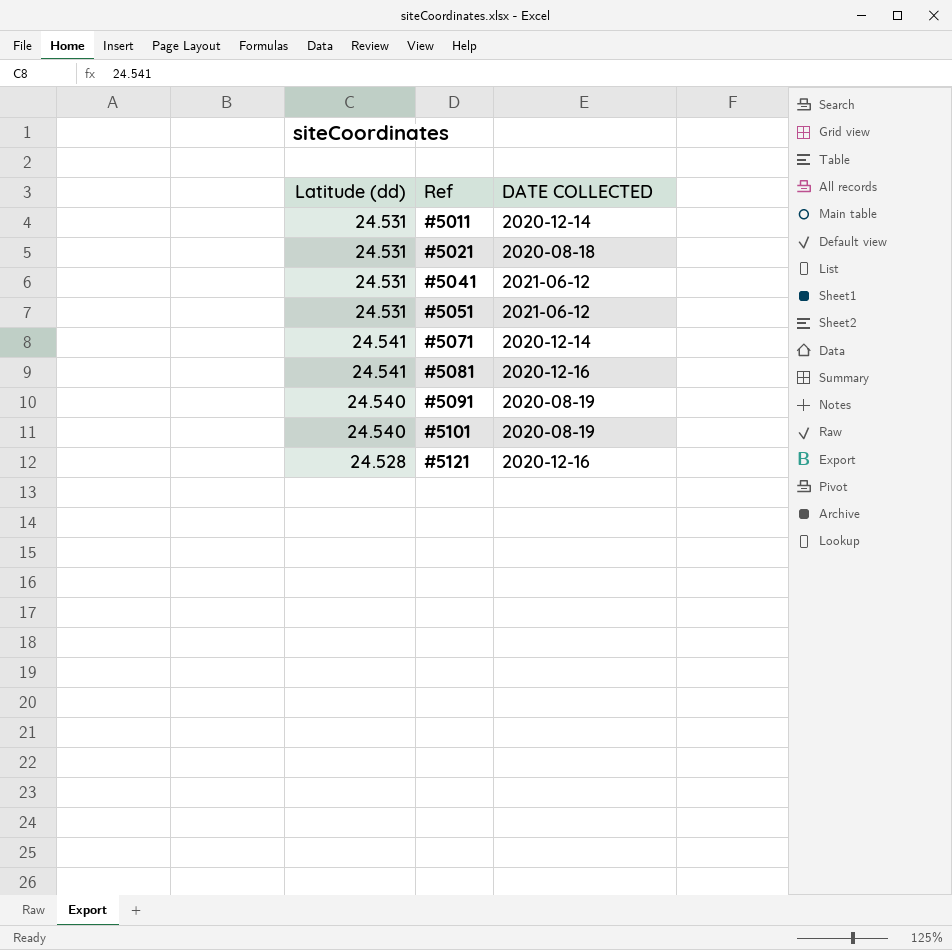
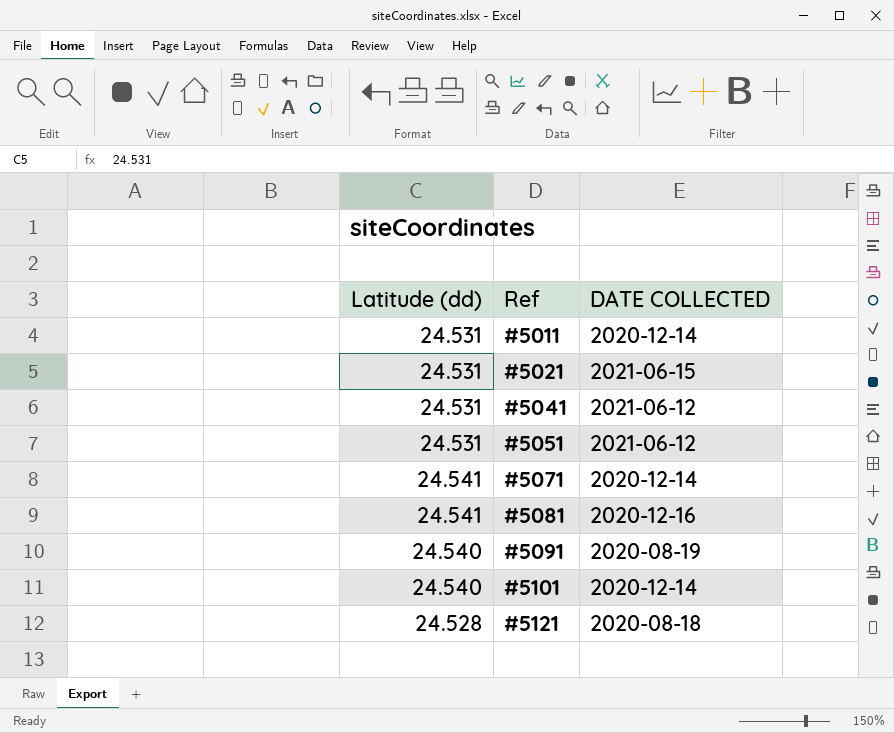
#5021 | DATE COLLECTED: 2020-08-18 -> 2021-06-15
#5101 | DATE COLLECTED: 2020-08-19 -> 2020-12-14
#5121 | DATE COLLECTED: 2020-12-16 -> 2020-08-18

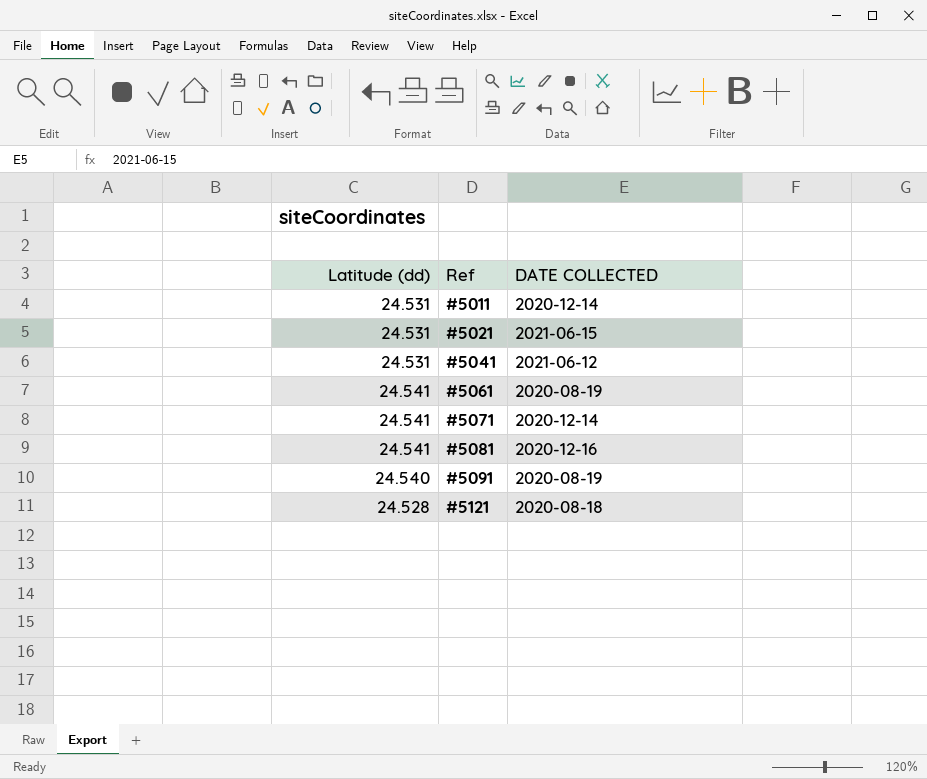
row #5051: 24.531 | 2021-06-12 -> none
row #5101: 24.540 | 2020-12-14 -> none
row #5061: none -> 24.541 | 2020-08-19

